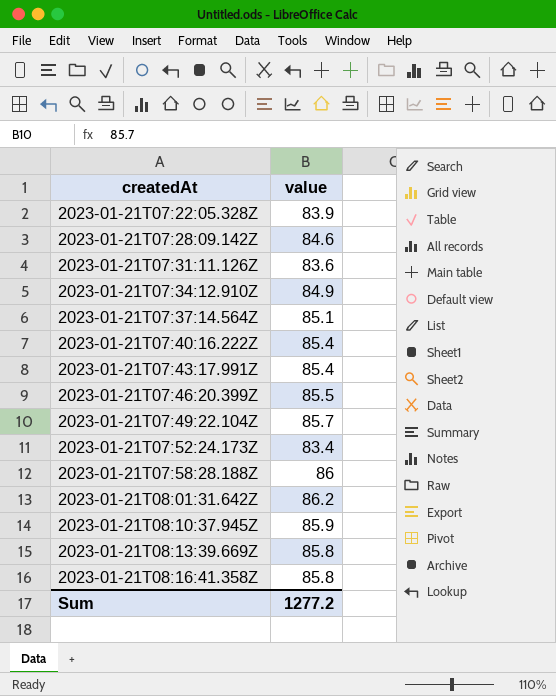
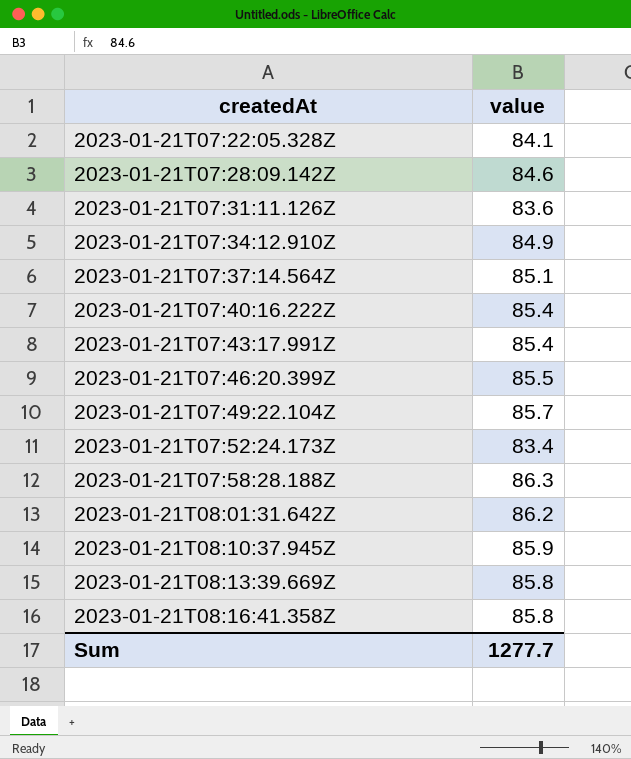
2023-01-21T07:22:05.328Z | value: 83.9 -> 84.1
2023-01-21T07:58:28.188Z | value: 86 -> 86.3
Sum | value: 1277.2 -> 1277.7

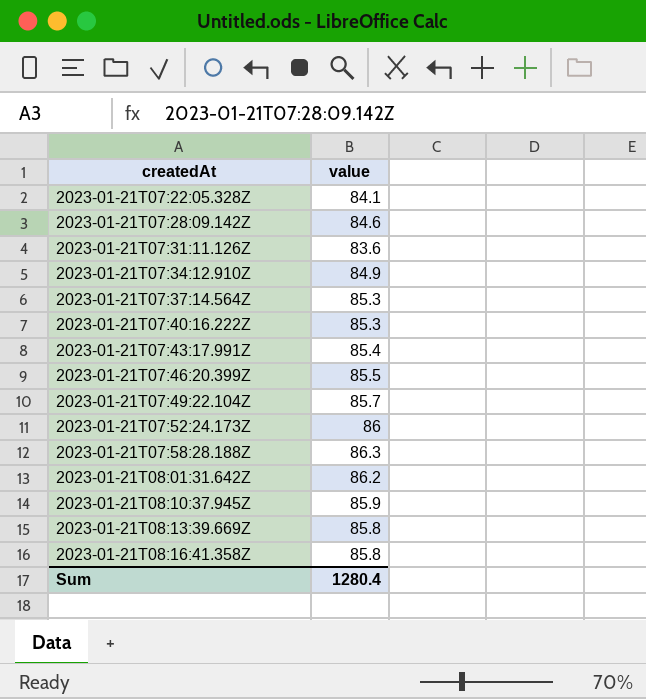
2023-01-21T07:37:14.564Z | value: 85.1 -> 85.3
2023-01-21T07:40:16.222Z | value: 85.4 -> 85.3
2023-01-21T07:52:24.173Z | value: 83.4 -> 86
Sum | value: 1277.7 -> 1280.4

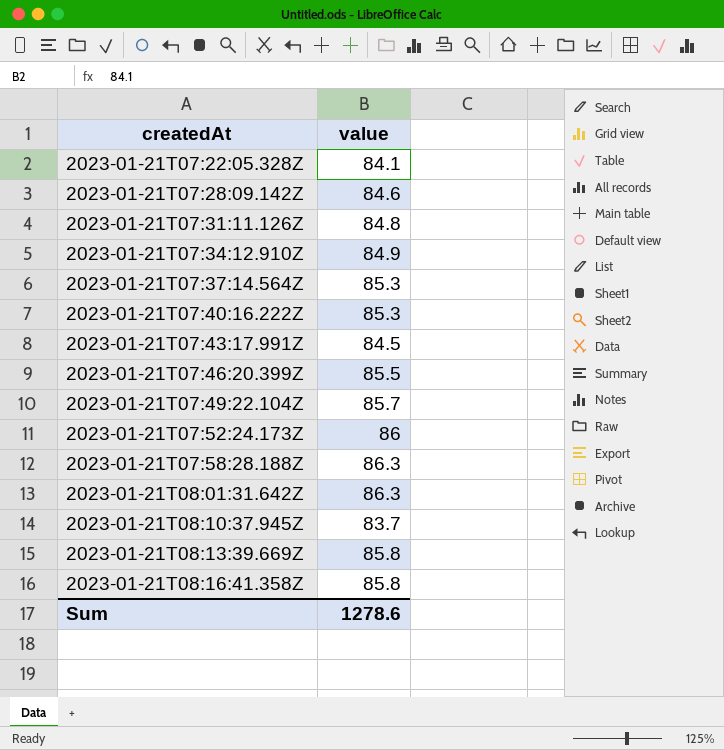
2023-01-21T07:31:11.126Z | value: 83.6 -> 84.8
2023-01-21T07:43:17.991Z | value: 85.4 -> 84.5
2023-01-21T08:01:31.642Z | value: 86.2 -> 86.3
2023-01-21T08:10:37.945Z | value: 85.9 -> 83.7
Sum | value: 1280.4 -> 1278.6

